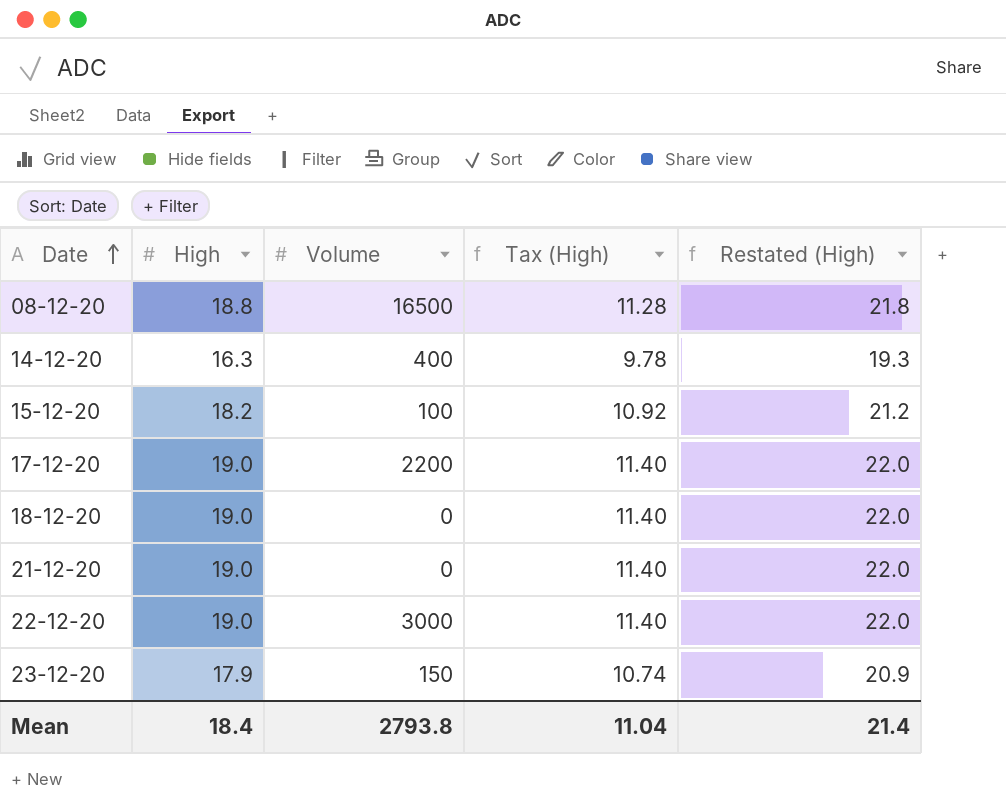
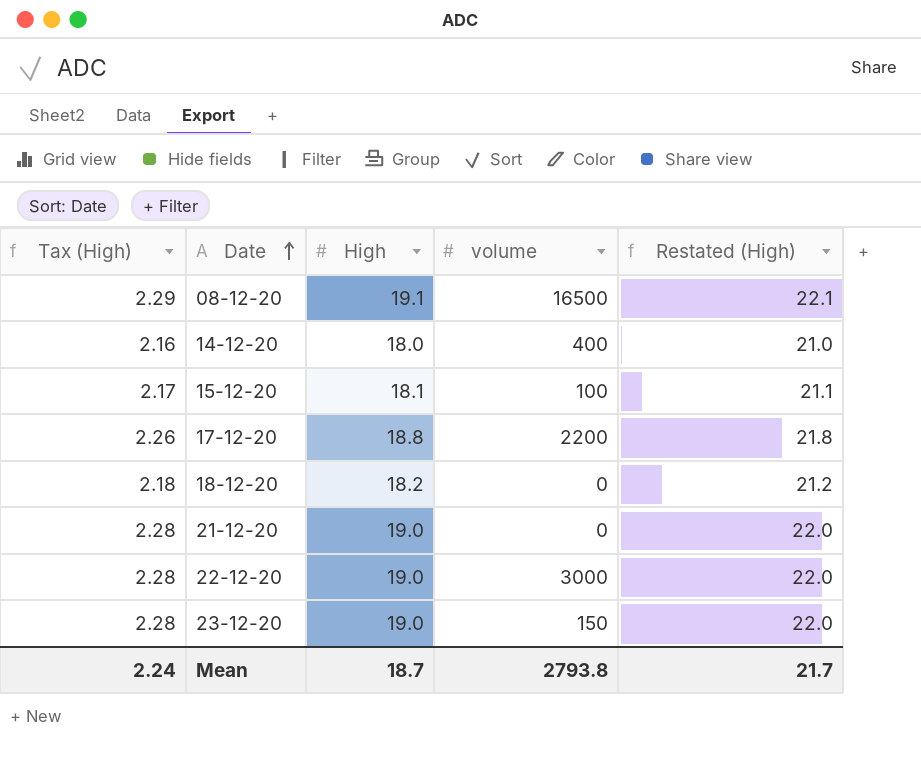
column Tax (High) | formula: [High] * 0.6 -> [High] * 0.12
column Tax (High) | position: 4 -> 1
column name: Volume -> volume
08-12-20 | High: 18.8 -> 19.1
08-12-20 | Restated (High): 21.8 -> 22.1
14-12-20 | High: 16.3 -> 18.0
14-12-20 | Restated (High): 19.3 -> 21.0
15-12-20 | High: 18.2 -> 18.1
15-12-20 | Restated (High): 21.2 -> 21.1
17-12-20 | High: 19.0 -> 18.8
17-12-20 | Restated (High): 22.0 -> 21.8
18-12-20 | High: 19.0 -> 18.2
18-12-20 | Restated (High): 22.0 -> 21.2
23-12-20 | High: 17.9 -> 19.0
23-12-20 | Restated (High): 20.9 -> 22.0
Mean | Tax (High): 11.04 -> 2.24
Mean | High: 18.4 -> 18.7
Mean | Restated (High): 21.4 -> 21.7

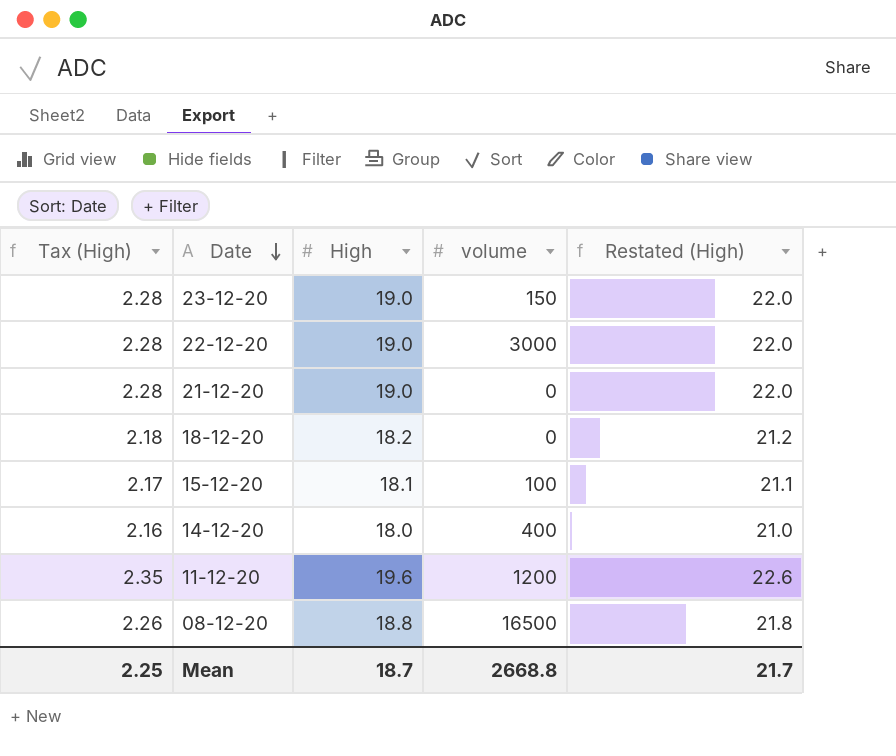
row order: Date ascending -> Date descending
row 17-12-20: 2.26 | 18.8 | 2200 | 21.8 -> none
row 11-12-20: none -> 2.35 | 19.6 | 1200 | 22.6
08-12-20 | Tax (High): 2.29 -> 2.26
08-12-20 | High: 19.1 -> 18.8
08-12-20 | Restated (High): 22.1 -> 21.8
Mean | Tax (High): 2.24 -> 2.25
Mean | volume: 2793.8 -> 2668.8

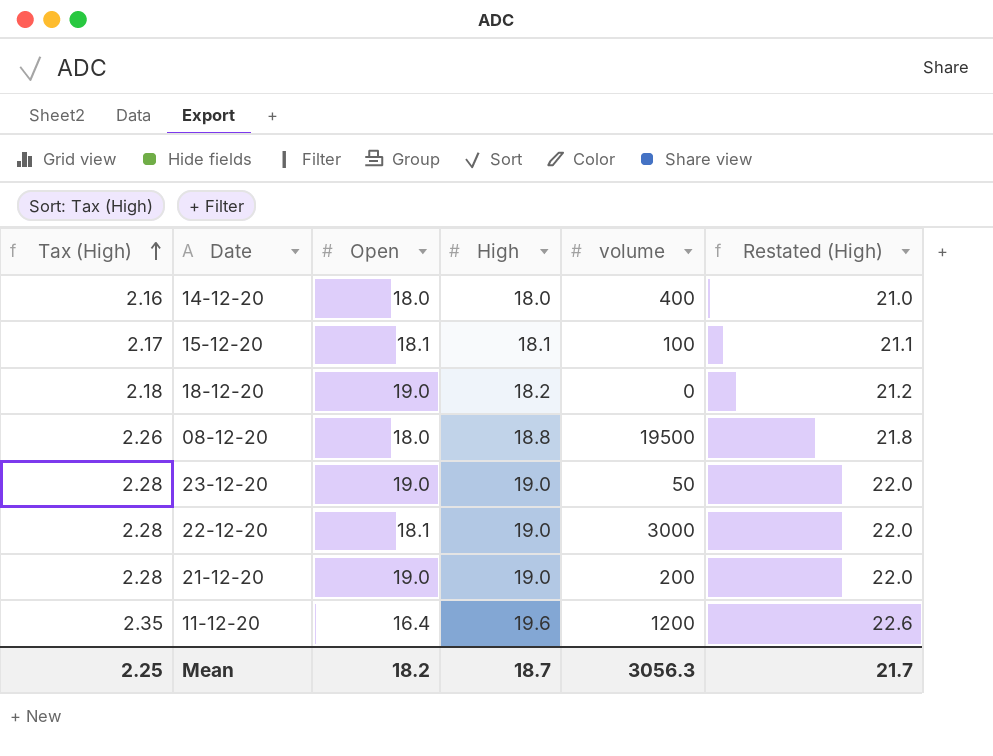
row order: Date descending -> Tax (High) ascending
column Open | position: none -> 3
08-12-20 | volume: 16500 -> 19500
23-12-20 | volume: 150 -> 50
21-12-20 | volume: 0 -> 200
Mean | volume: 2668.8 -> 3056.3

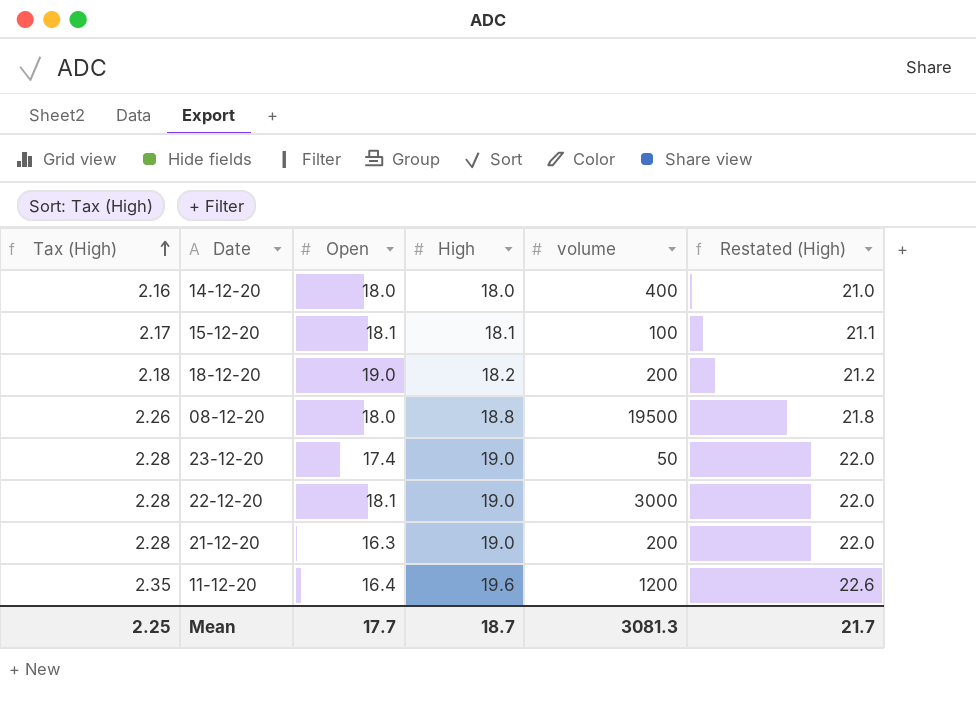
18-12-20 | volume: 0 -> 200
23-12-20 | Open: 19.0 -> 17.4
21-12-20 | Open: 19.0 -> 16.3
Mean | Open: 18.2 -> 17.7
Mean | volume: 3056.3 -> 3081.3

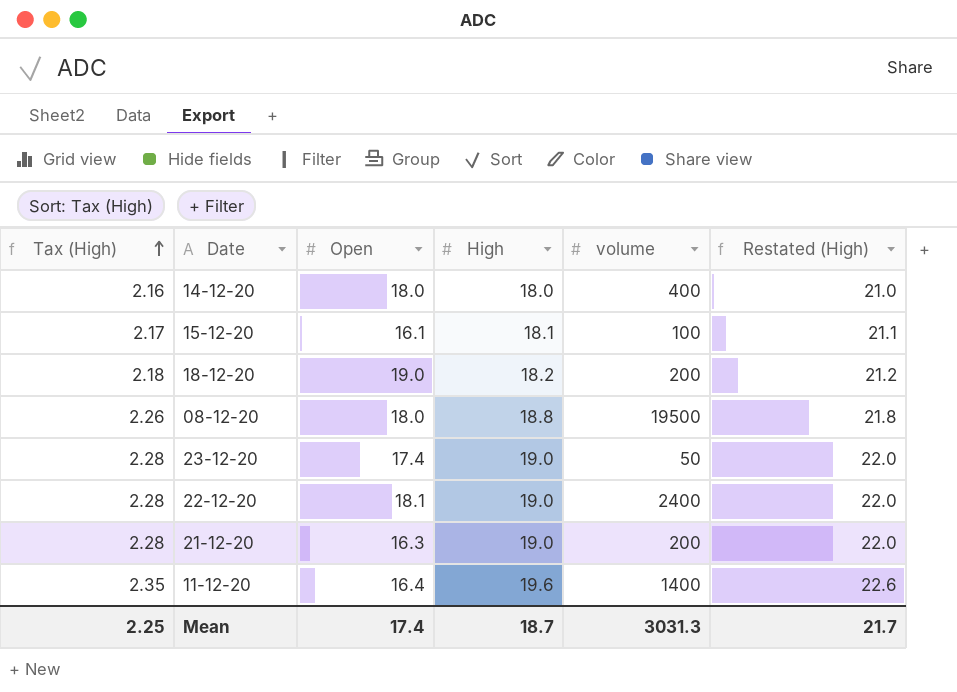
15-12-20 | Open: 18.1 -> 16.1
22-12-20 | volume: 3000 -> 2400
11-12-20 | volume: 1200 -> 1400
Mean | Open: 17.7 -> 17.4
Mean | volume: 3081.3 -> 3031.3

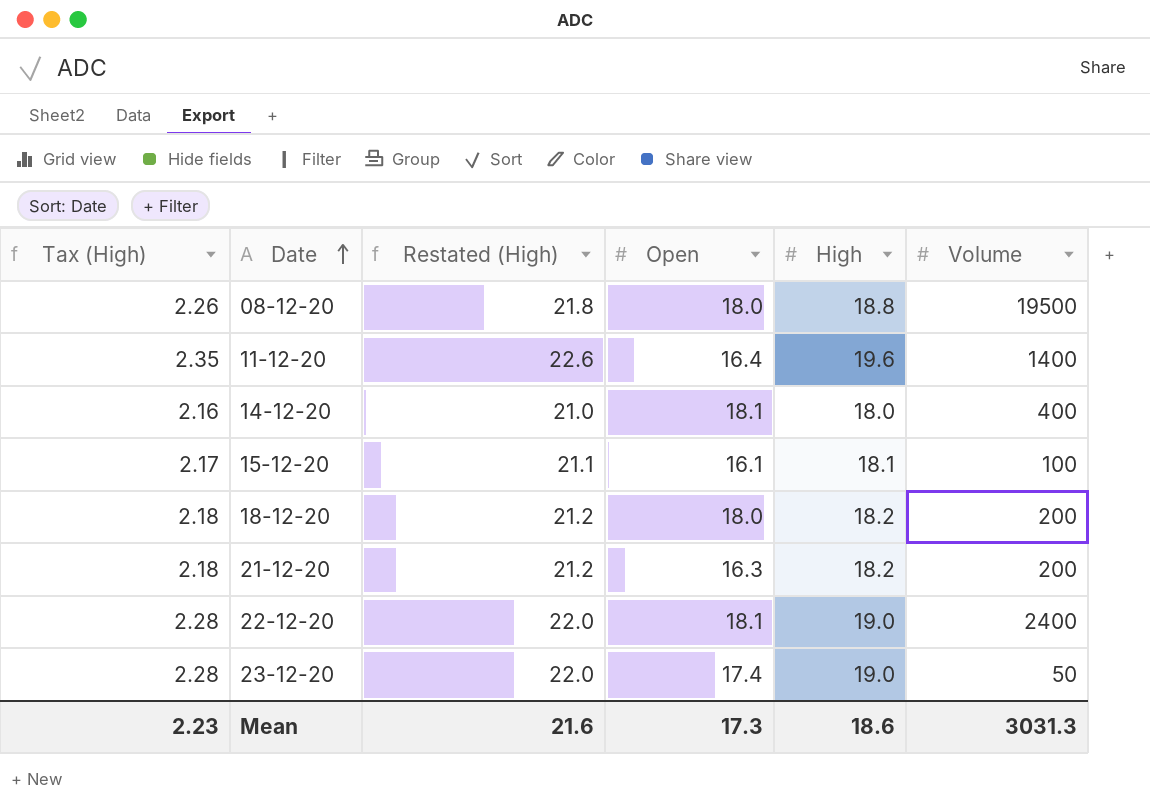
row order: Tax (High) ascending -> Date ascending
column Restated (High) | position: 6 -> 3
column name: volume -> Volume
14-12-20 | Open: 18.0 -> 18.1
18-12-20 | Open: 19.0 -> 18.0
21-12-20 | Tax (High): 2.28 -> 2.18
21-12-20 | Restated (High): 22.0 -> 21.2
21-12-20 | High: 19.0 -> 18.2
Mean | Tax (High): 2.25 -> 2.23
Mean | Restated (High): 21.7 -> 21.6
Mean | Open: 17.4 -> 17.3
Mean | High: 18.7 -> 18.6

